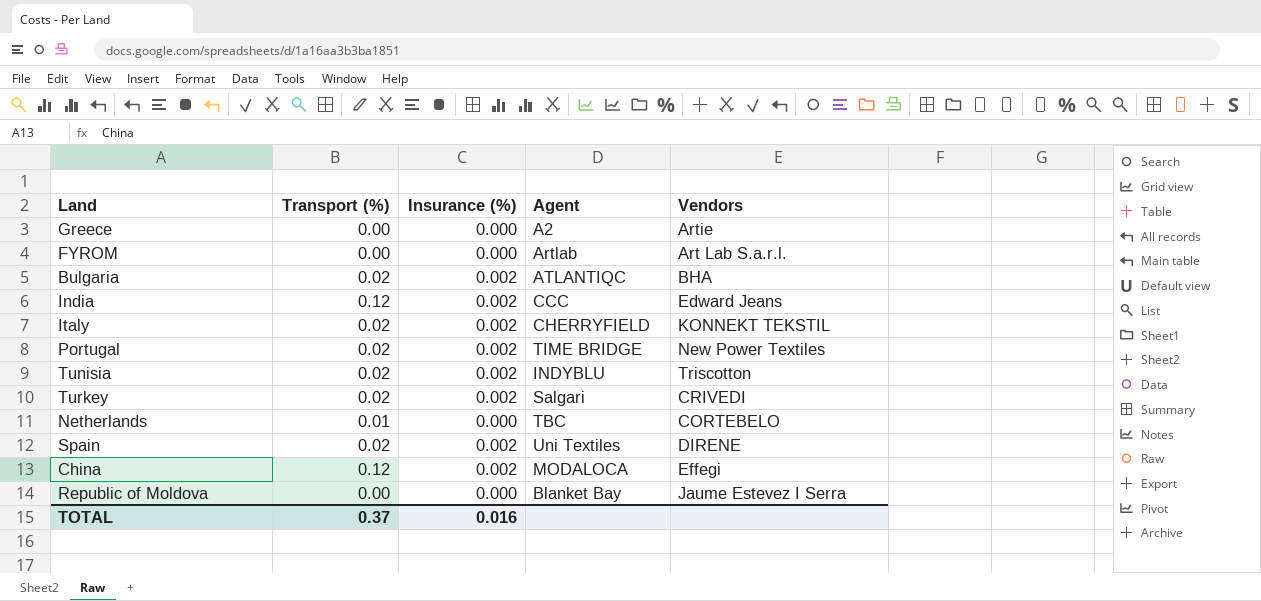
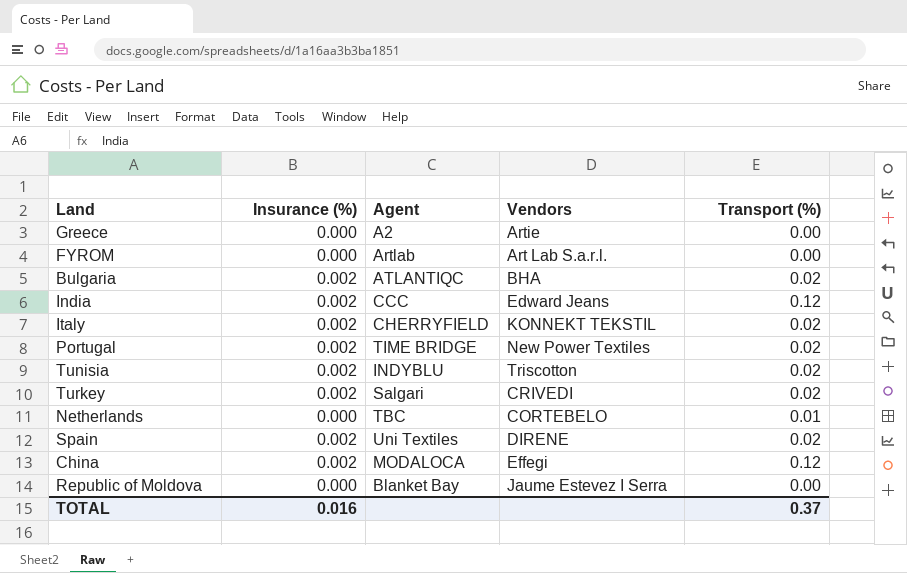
column Transport (%) | position: 2 -> 5

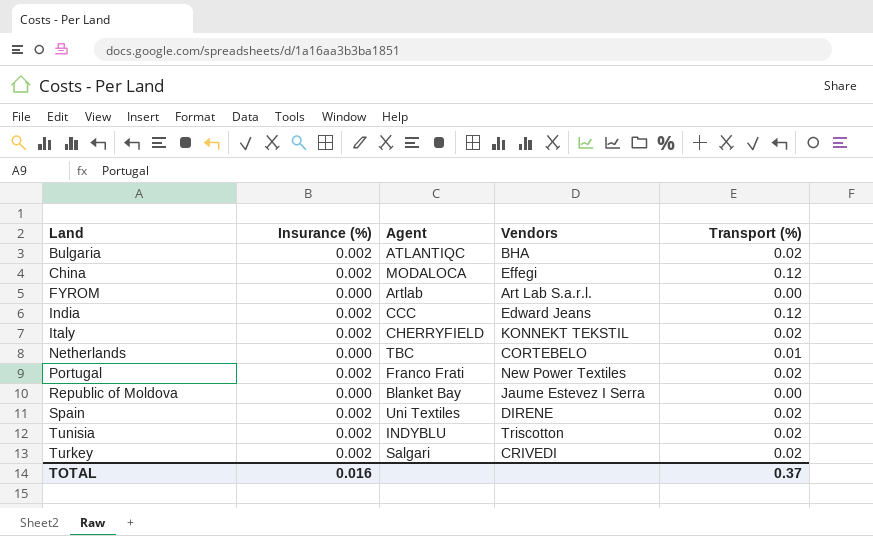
row order: none -> Land ascending
row Greece: 0.000 | A2 | Artie | 0.00 -> none
Portugal | Agent: TIME BRIDGE -> Franco Frati

